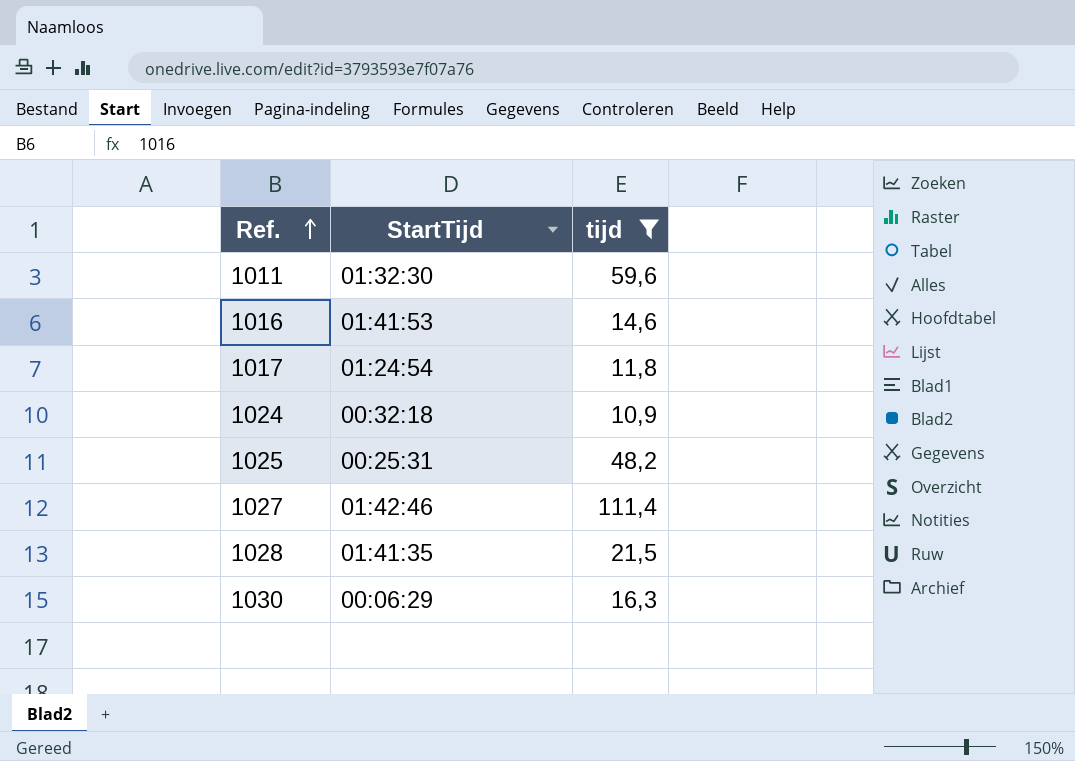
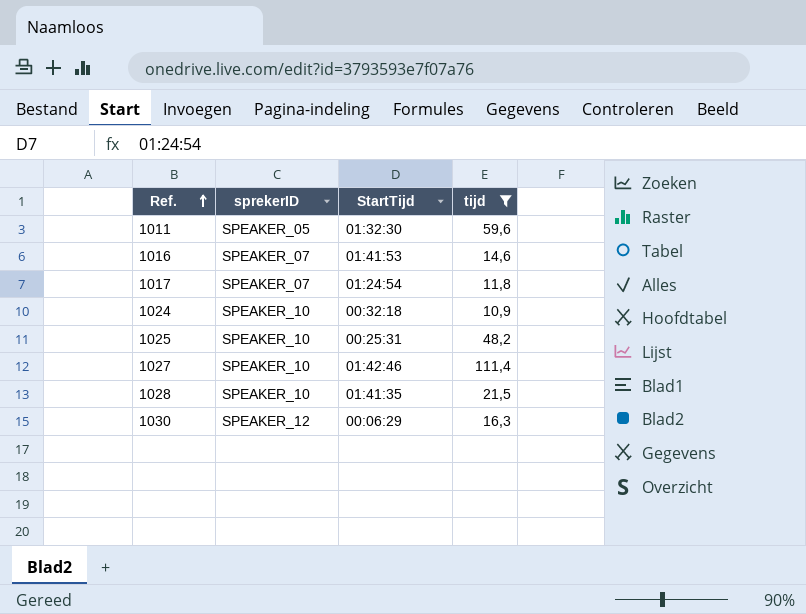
column sprekerID | position: none -> 2

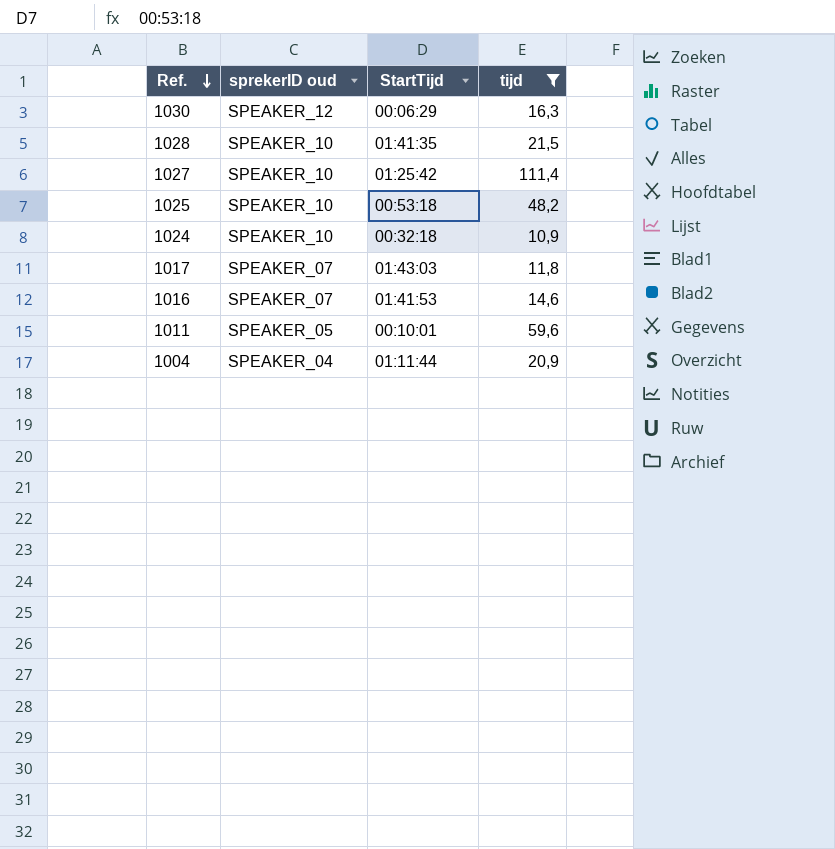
row order: Ref. ascending -> Ref. descending
column name: sprekerID -> sprekerID oud
1027 | StartTijd: 01:42:46 -> 01:25:42
1025 | StartTijd: 00:25:31 -> 00:53:18
1017 | StartTijd: 01:24:54 -> 01:43:03
1011 | StartTijd: 01:32:30 -> 00:10:01
row 1004: none -> SPEAKER_04 | 01:11:44 | 20,9

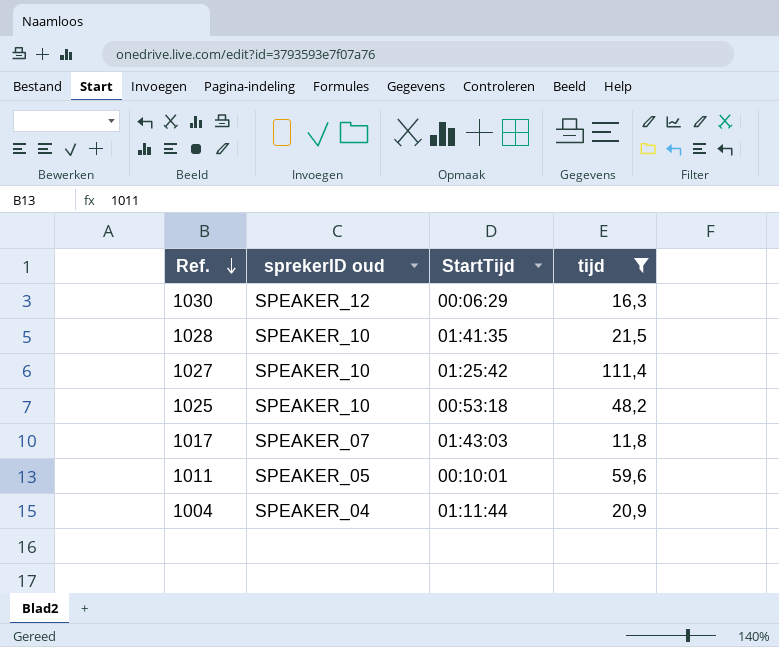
row 1024: SPEAKER_10 | 00:32:18 | 10,9 -> none
row 1016: SPEAKER_07 | 01:41:53 | 14,6 -> none

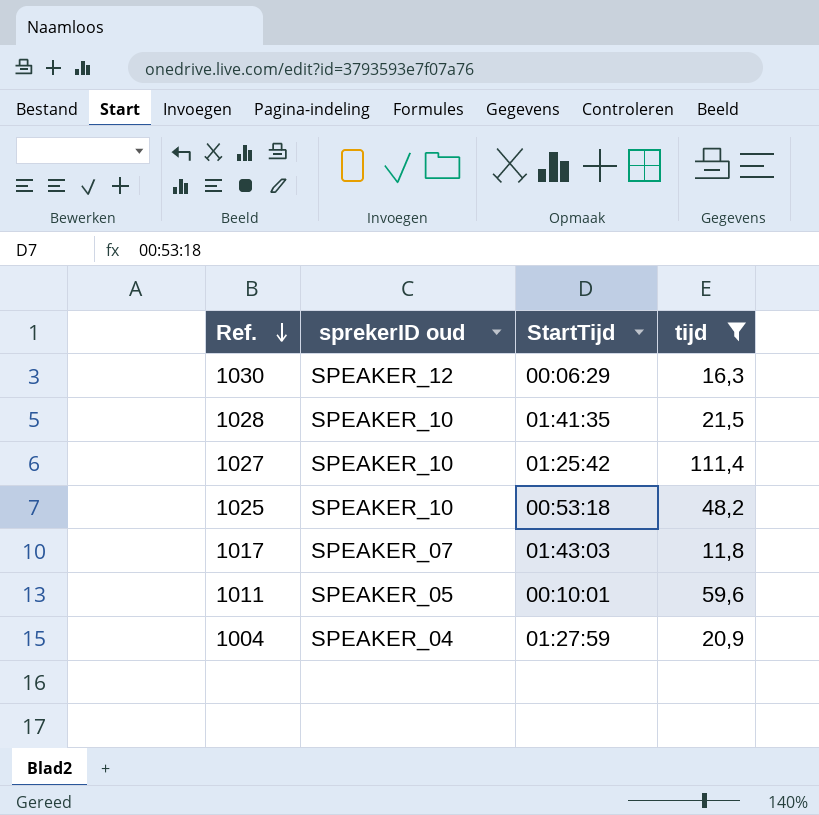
1004 | StartTijd: 01:11:44 -> 01:27:59

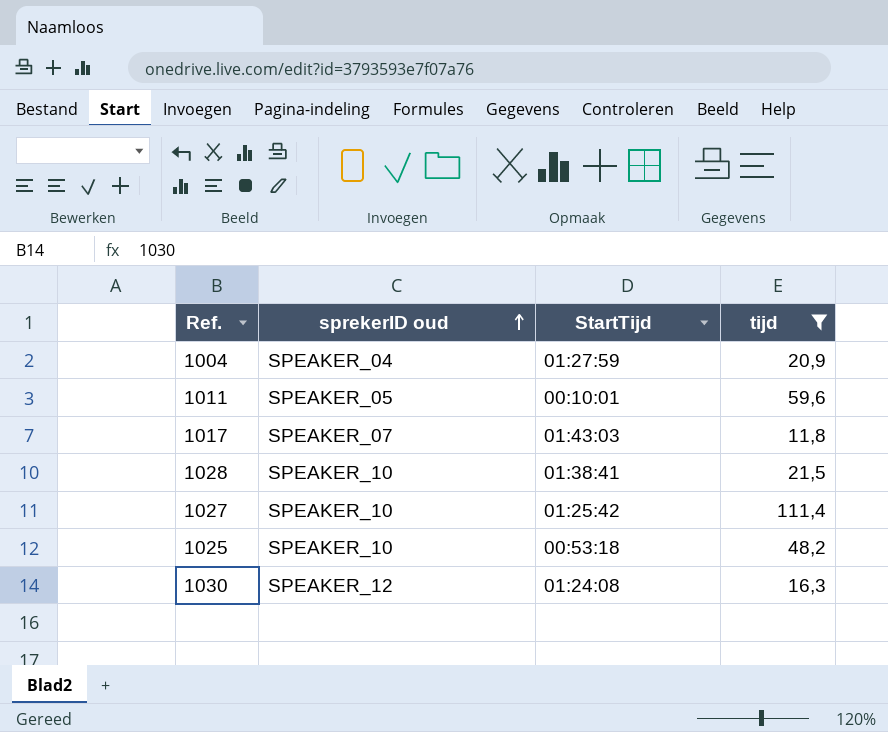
row order: Ref. descending -> sprekerID oud ascending
1028 | StartTijd: 01:41:35 -> 01:38:41
1030 | StartTijd: 00:06:29 -> 01:24:08

